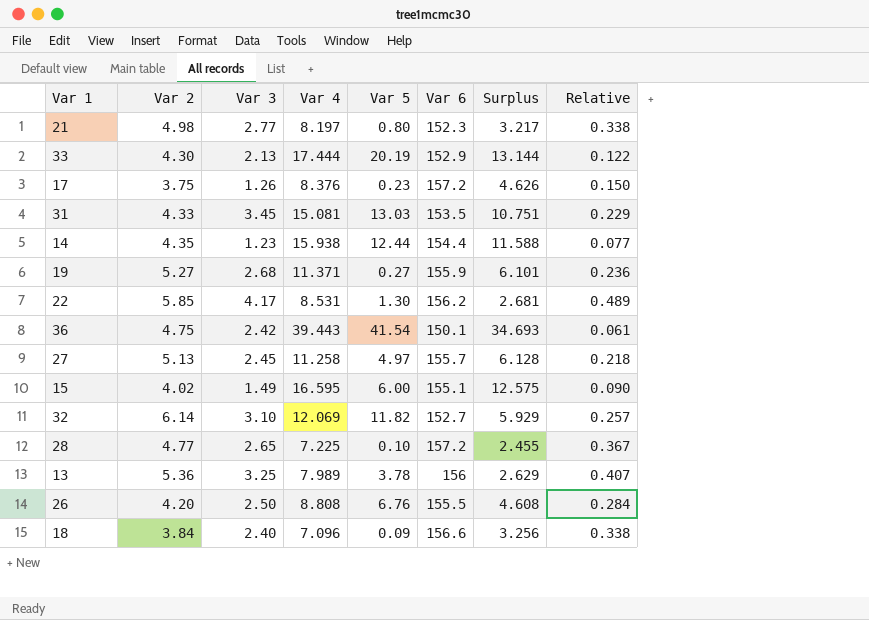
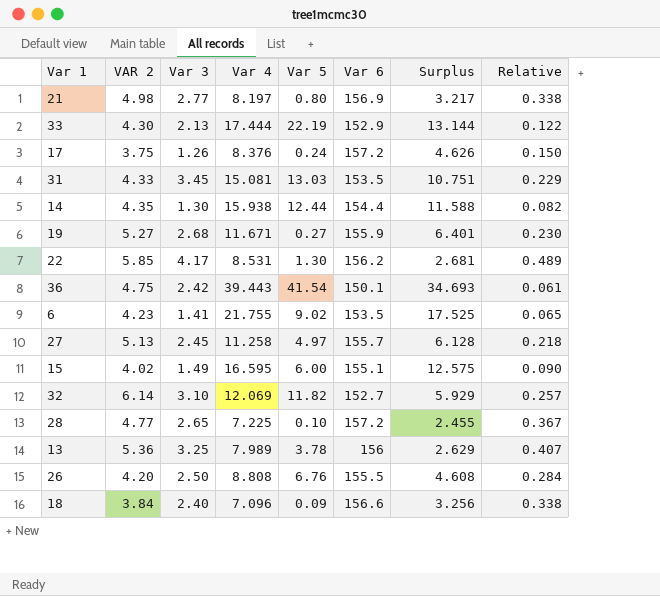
column name: Var 2 -> VAR 2
21 | Var 6: 152.3 -> 156.9
33 | Var 5: 20.19 -> 22.19
17 | Var 5: 0.23 -> 0.24
14 | Var 3: 1.23 -> 1.30
14 | Relative: 0.077 -> 0.082
19 | Var 4: 11.371 -> 11.671
19 | Surplus: 6.101 -> 6.401
19 | Relative: 0.236 -> 0.230
row 6: none -> 4.23 | 1.41 | 21.755 | 9.02 | 153.5 | 17.525 | 0.065

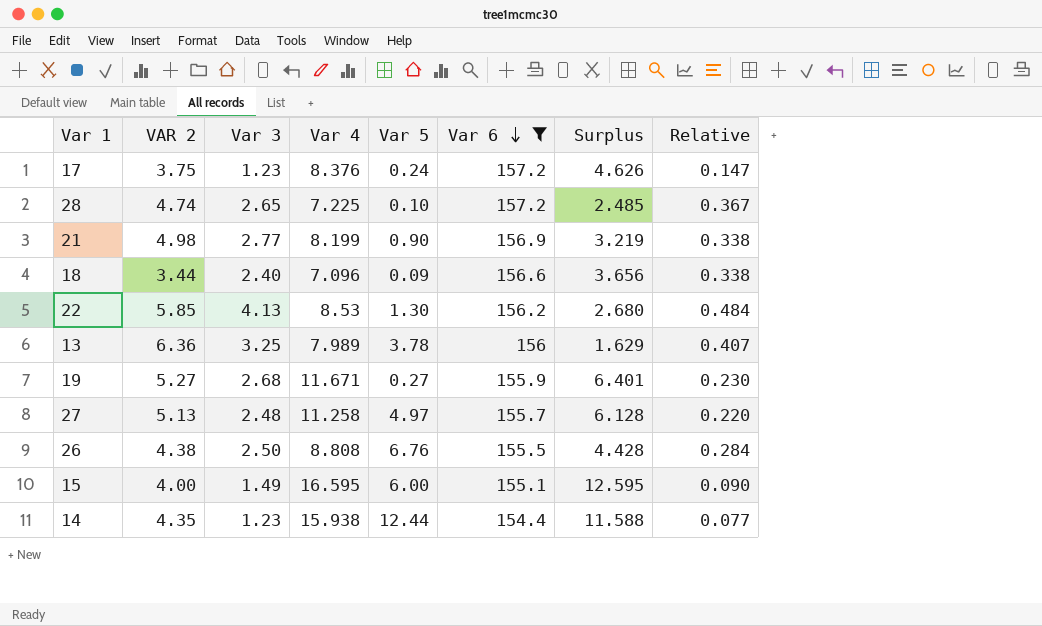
filter: none -> Var 6 >= 154.4
row order: none -> Var 6 descending
17 | Var 3: 1.26 -> 1.23
17 | Relative: 0.150 -> 0.147
28 | VAR 2: 4.77 -> 4.74
28 | Surplus: 2.455 -> 2.485
21 | Var 4: 8.197 -> 8.199
21 | Var 5: 0.80 -> 0.90
21 | Surplus: 3.217 -> 3.219
18 | VAR 2: 3.84 -> 3.44
18 | Surplus: 3.256 -> 3.656
22 | Var 3: 4.17 -> 4.13
22 | Var 4: 8.531 -> 8.53
22 | Surplus: 2.681 -> 2.680
22 | Relative: 0.489 -> 0.484
13 | VAR 2: 5.36 -> 6.36
13 | Surplus: 2.629 -> 1.629
27 | Var 3: 2.45 -> 2.48
27 | Relative: 0.218 -> 0.220
26 | VAR 2: 4.20 -> 4.38
26 | Surplus: 4.608 -> 4.428
15 | VAR 2: 4.02 -> 4.00
15 | Surplus: 12.575 -> 12.595
14 | Var 3: 1.30 -> 1.23
14 | Relative: 0.082 -> 0.077

